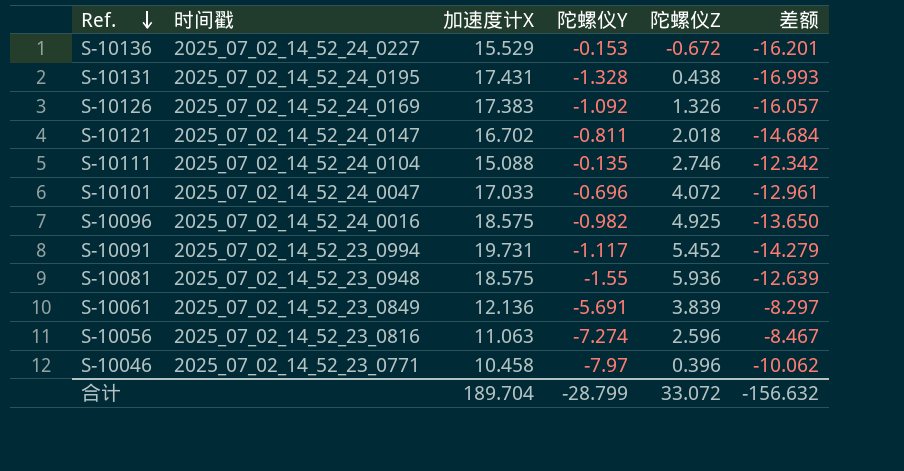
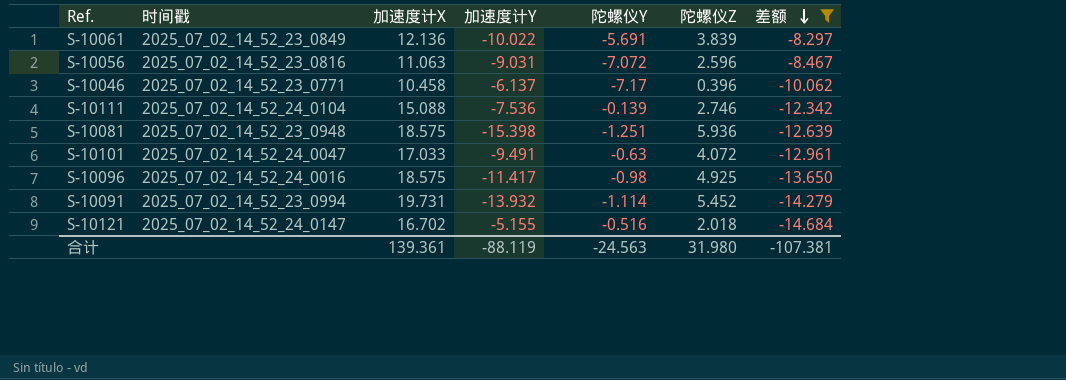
filter: none -> 差额 >= -14.684
row order: Ref. descending -> 差额 descending
column 加速度计Y | position: none -> 4
S-10056 | 陀螺仪Y: -7.274 -> -7.072
S-10046 | 陀螺仪Y: -7.97 -> -7.17
S-10111 | 陀螺仪Y: -0.135 -> -0.139
S-10081 | 陀螺仪Y: -1.55 -> -1.251
S-10101 | 陀螺仪Y: -0.696 -> -0.63
S-10096 | 陀螺仪Y: -0.982 -> -0.98
S-10091 | 陀螺仪Y: -1.117 -> -1.114
S-10121 | 陀螺仪Y: -0.811 -> -0.516
合计 | 加速度计X: 189.704 -> 139.361
合计 | 陀螺仪Y: -28.799 -> -24.563
合计 | 陀螺仪Z: 33.072 -> 31.980
合计 | 差额: -156.632 -> -107.381

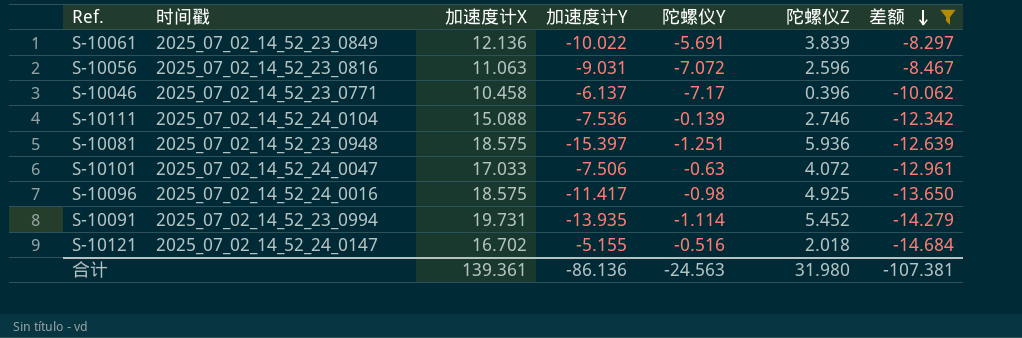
S-10081 | 加速度计Y: -15.398 -> -15.397
S-10101 | 加速度计Y: -9.491 -> -7.506
S-10091 | 加速度计Y: -13.932 -> -13.935
合计 | 加速度计Y: -88.119 -> -86.136

